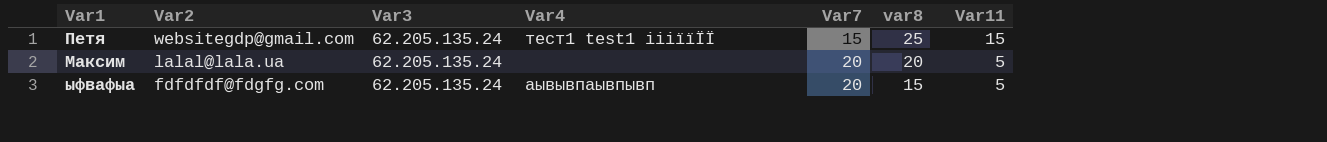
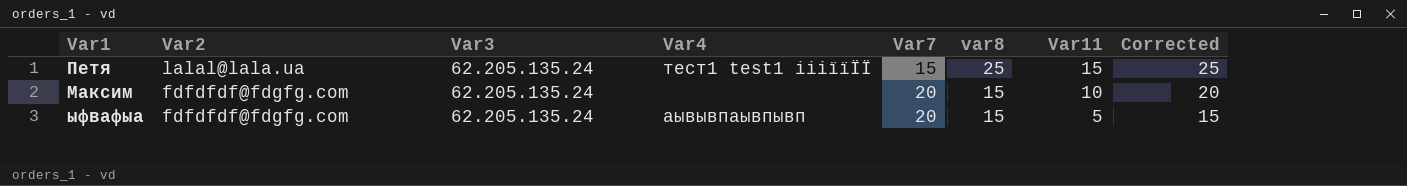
column Corrected | formula: none -> [Var11] + 10
Петя | Var2: websitegdp@gmail.com -> lalal@lala.ua
Максим | Var2: lalal@lala.ua -> fdfdfdf@fdgfg.com
Максим | var8: 20 -> 15
Максим | Var11: 5 -> 10

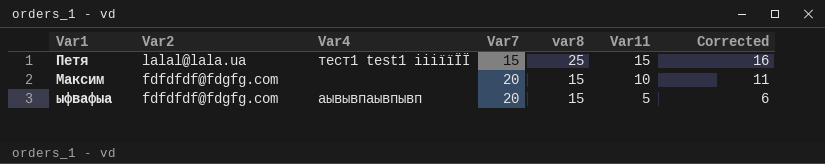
column Var3 | position: 3 -> none
column Corrected | formula: [Var11] + 10 -> [Var11] + 1

